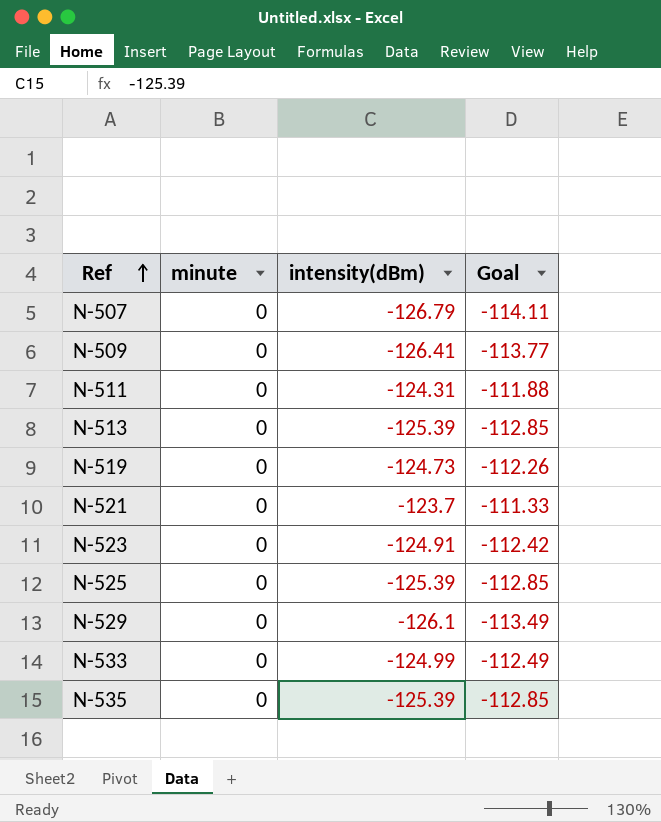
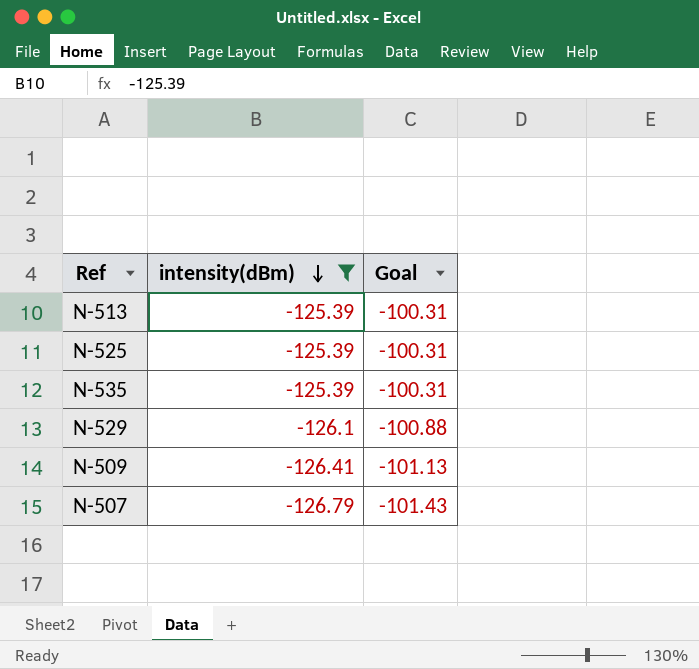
filter: none -> intensity(dBm) <= -125.39
row order: Ref ascending -> intensity(dBm) descending
column minute | position: 2 -> none
column Goal | formula: [intensity(dBm)] * 0.9 -> [intensity(dBm)] * 0.8

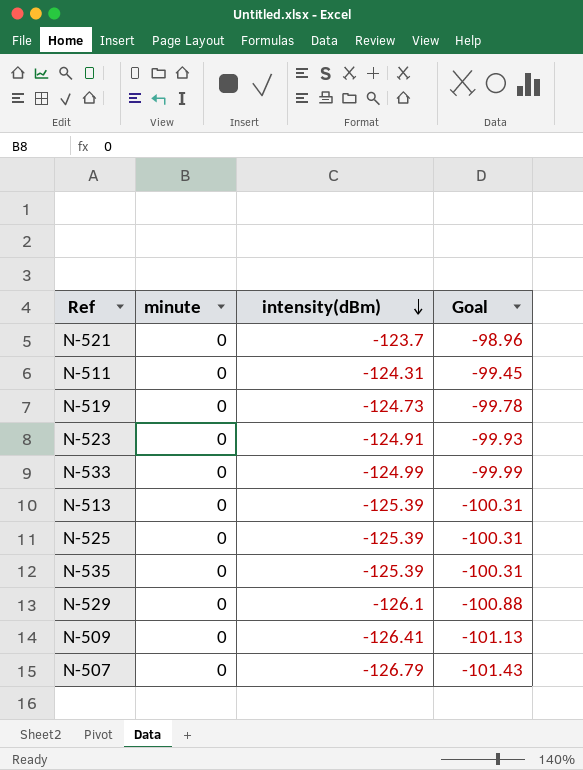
filter: intensity(dBm) <= -125.39 -> none
column minute | position: none -> 2

